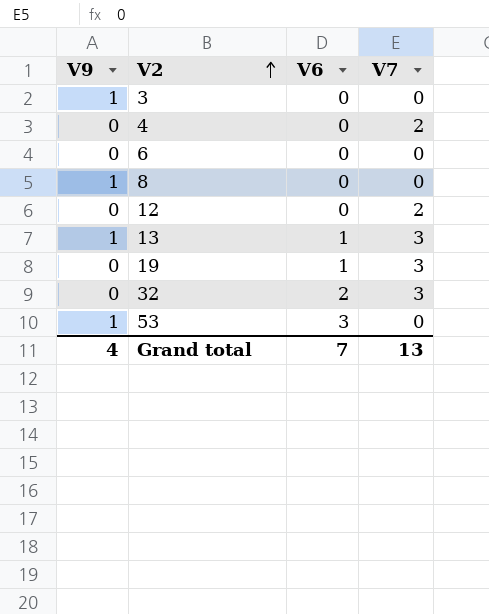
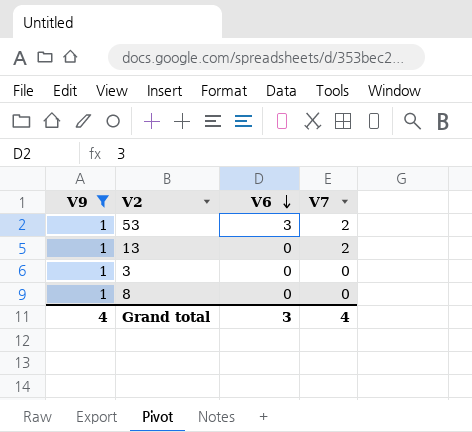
filter: none -> V9 = 1
row order: V2 ascending -> V6 descending
53 | V7: 0 -> 2
13 | V6: 1 -> 0
13 | V7: 3 -> 2
Grand total | V6: 7 -> 3
Grand total | V7: 13 -> 4

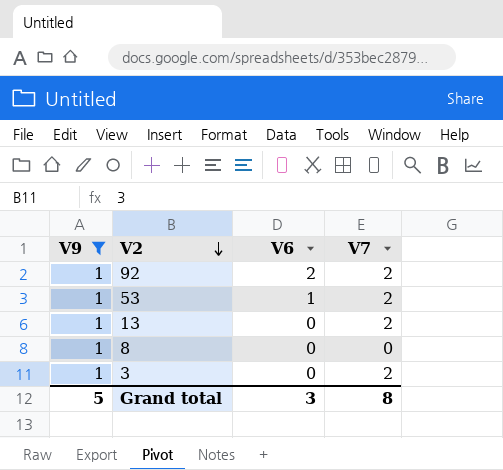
row order: V6 descending -> V2 descending
row 92: none -> 1 | 2 | 2
53 | V6: 3 -> 1
3 | V7: 0 -> 2
Grand total | V9: 4 -> 5
Grand total | V7: 4 -> 8

